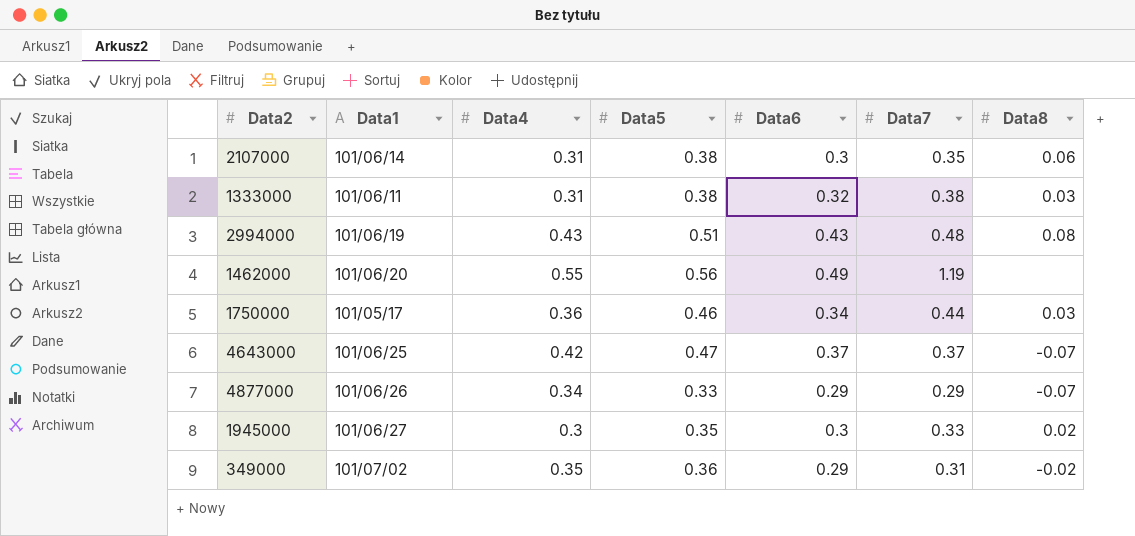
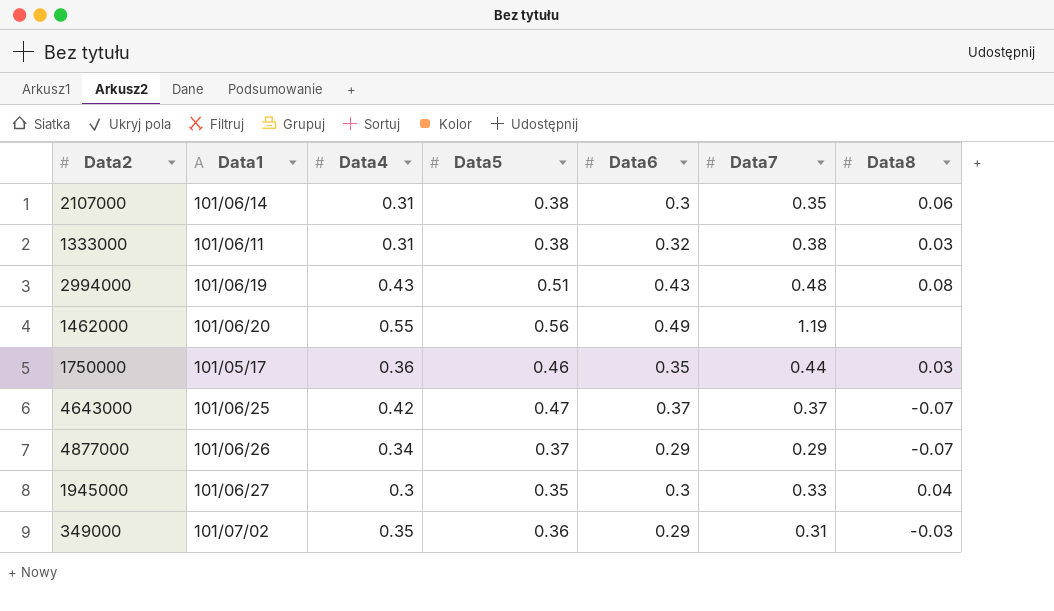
1750000 | Data6: 0.34 -> 0.35
4877000 | Data5: 0.33 -> 0.37
1945000 | Data8: 0.02 -> 0.04
349000 | Data8: -0.02 -> -0.03

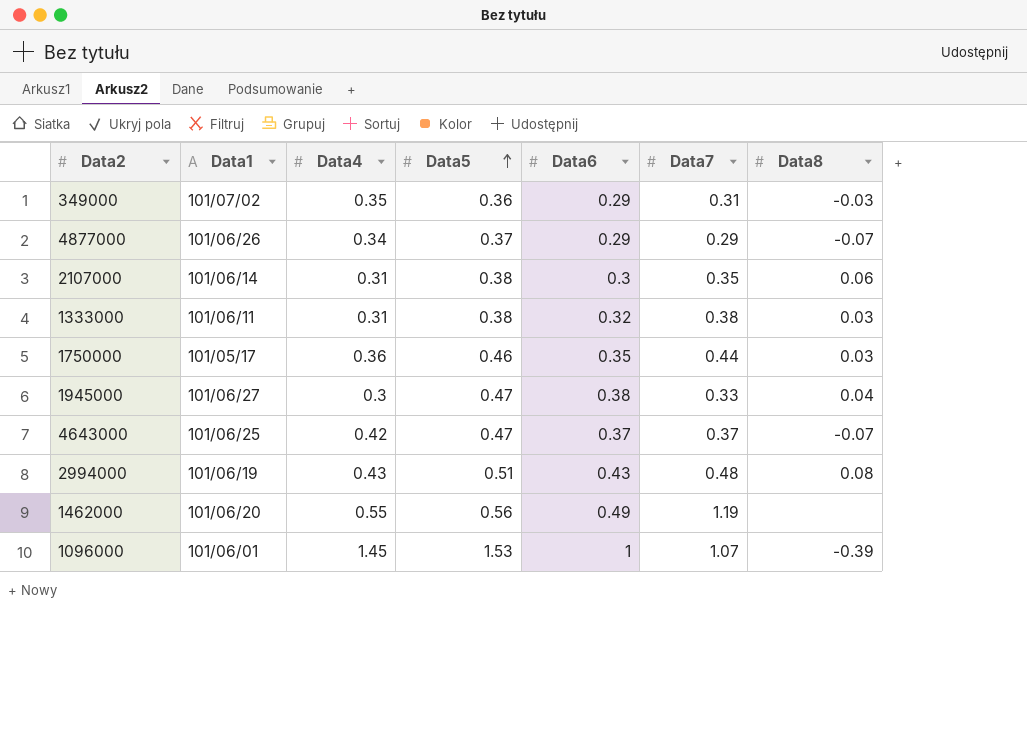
row order: none -> Data5 ascending
1945000 | Data5: 0.35 -> 0.47
1945000 | Data6: 0.3 -> 0.38
row 1096000: none -> 101/06/01 | 1.45 | 1.53 | 1 | 1.07 | -0.39

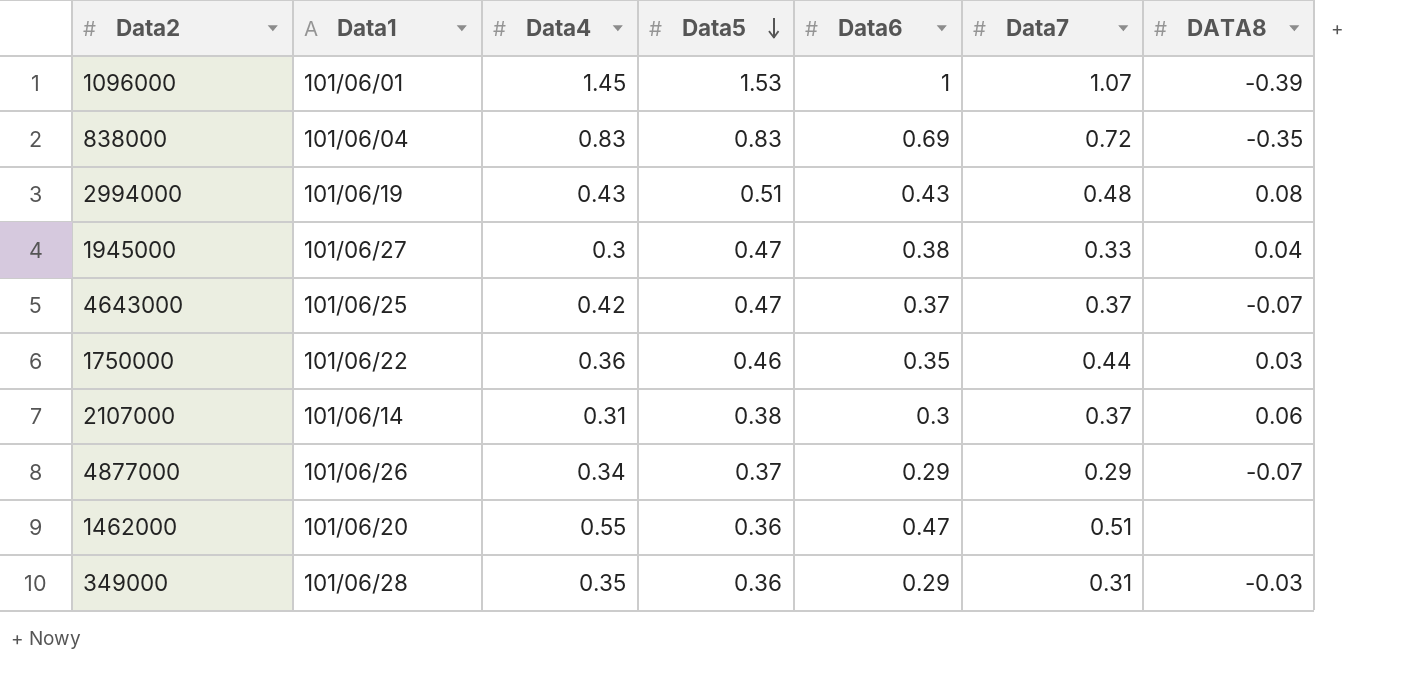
row order: Data5 ascending -> Data5 descending
column name: Data8 -> DATA8
row 1333000: 101/06/11 | 0.31 | 0.38 | 0.32 | 0.38 | 0.03 -> none
row 838000: none -> 101/06/04 | 0.83 | 0.83 | 0.69 | 0.72 | -0.35
1750000 | Data1: 101/05/17 -> 101/06/22
2107000 | Data7: 0.35 -> 0.37
1462000 | Data5: 0.56 -> 0.36
1462000 | Data6: 0.49 -> 0.47
1462000 | Data7: 1.19 -> 0.51
349000 | Data1: 101/07/02 -> 101/06/28

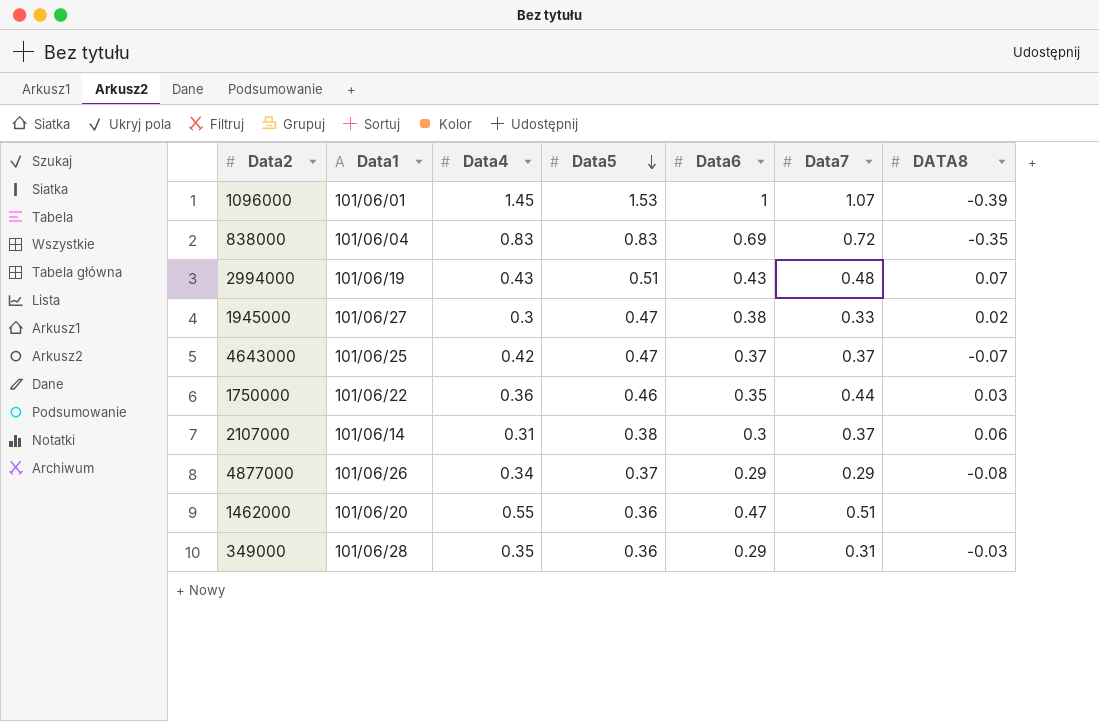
2994000 | DATA8: 0.08 -> 0.07
1945000 | DATA8: 0.04 -> 0.02
4877000 | DATA8: -0.07 -> -0.08

